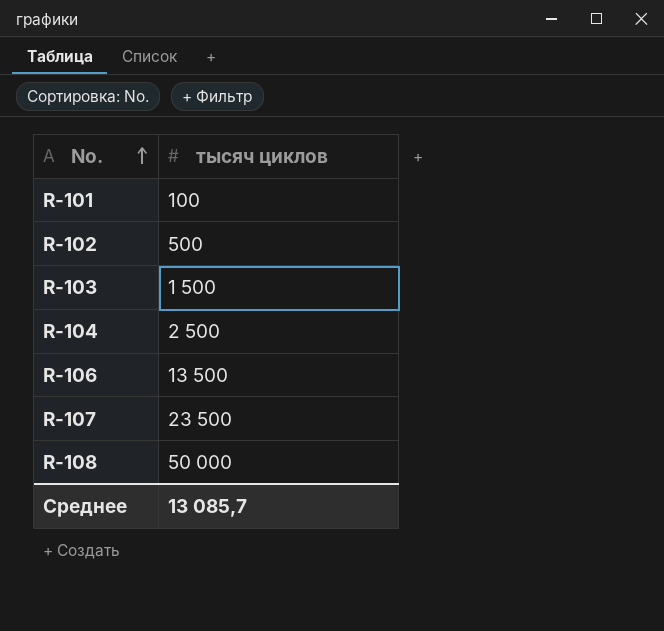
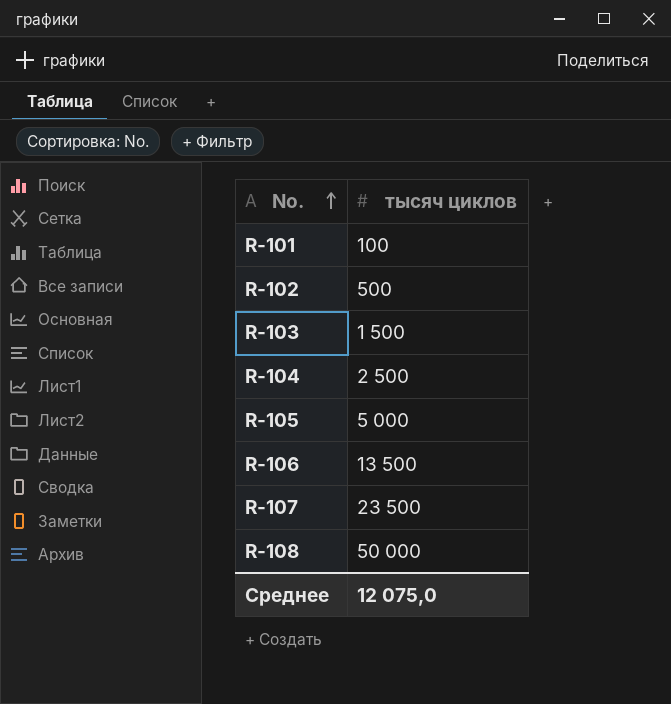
row R-105: none -> 5 000
Среднее | тысяч циклов: 13 085,7 -> 12 075,0

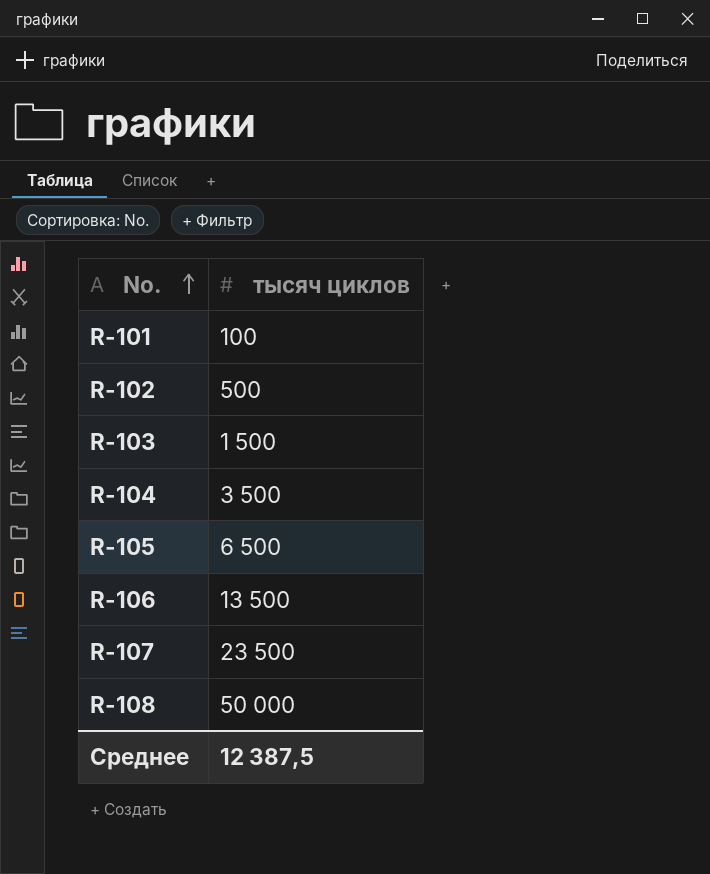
R-104 | тысяч циклов: 2 500 -> 3 500
R-105 | тысяч циклов: 5 000 -> 6 500
Среднее | тысяч циклов: 12 075,0 -> 12 387,5

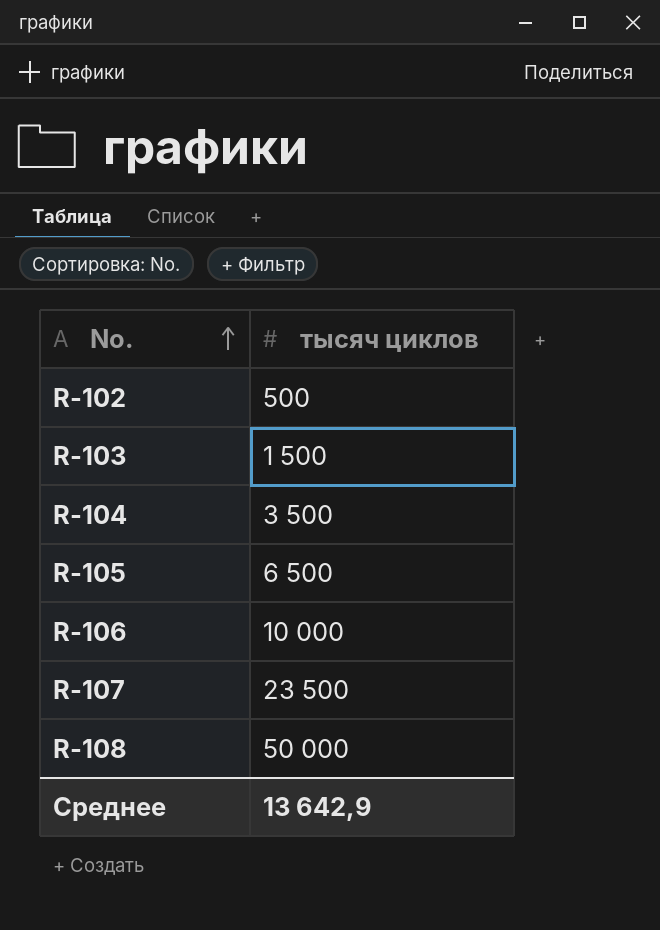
row R-101: 100 -> none
R-106 | тысяч циклов: 13 500 -> 10 000
Среднее | тысяч циклов: 12 387,5 -> 13 642,9

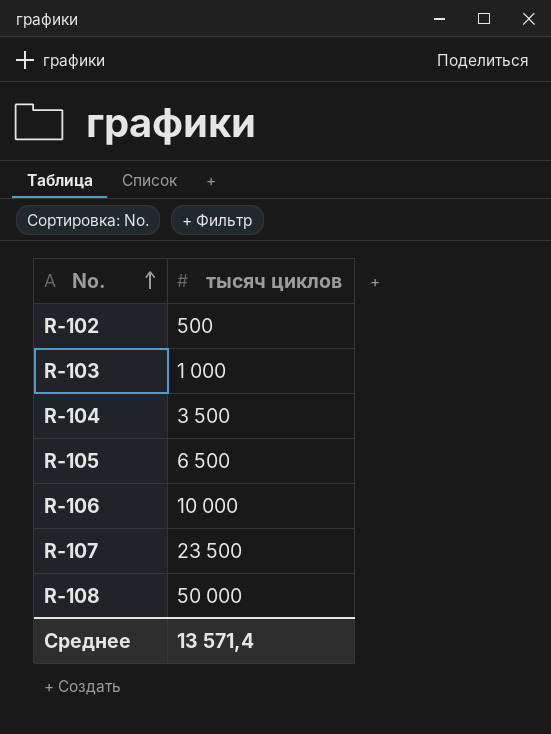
R-103 | тысяч циклов: 1 500 -> 1 000
Среднее | тысяч циклов: 13 642,9 -> 13 571,4

